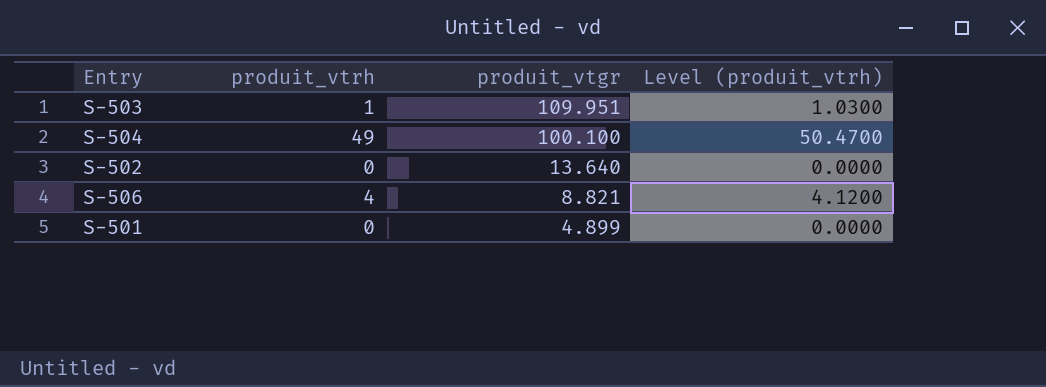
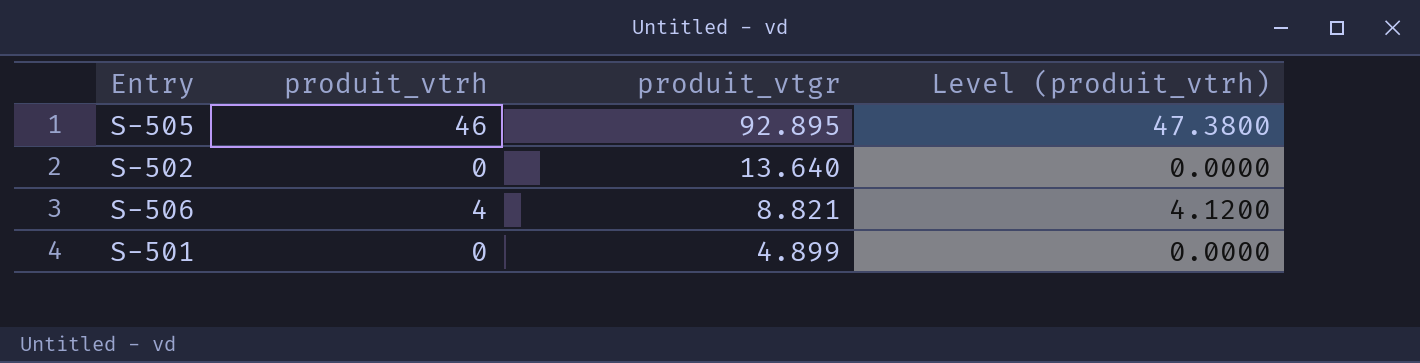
row S-503: 1 | 109.951 | 1.0300 -> none
row S-504: 49 | 100.100 | 50.4700 -> none
row S-505: none -> 46 | 92.895 | 47.3800

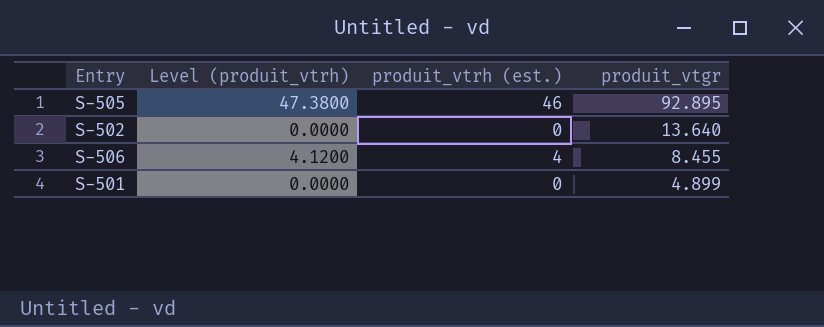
column Level (produit_vtrh) | position: 4 -> 2
column name: produit_vtrh -> produit_vtrh (est.)
S-506 | produit_vtgr: 8.821 -> 8.455

